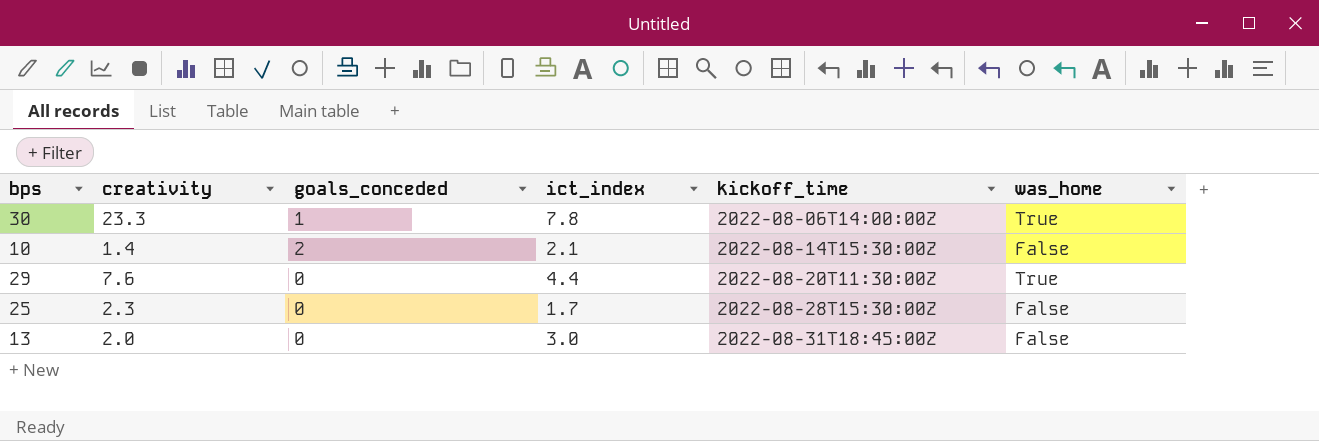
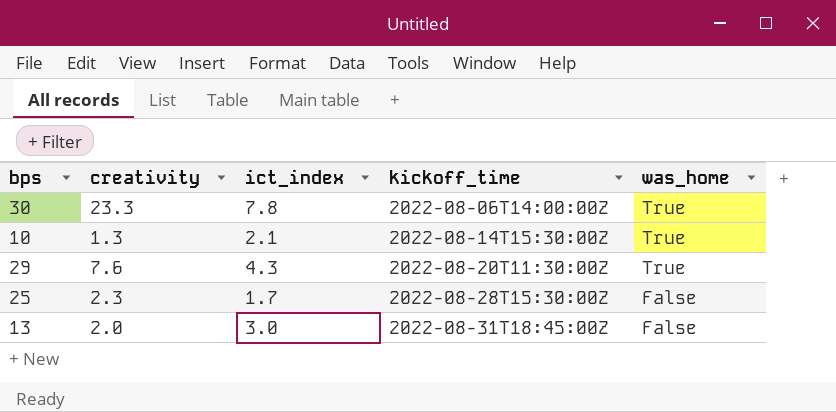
column goals_conceded | position: 3 -> none
10 | creativity: 1.4 -> 1.3
10 | was_home: False -> True
29 | ict_index: 4.4 -> 4.3

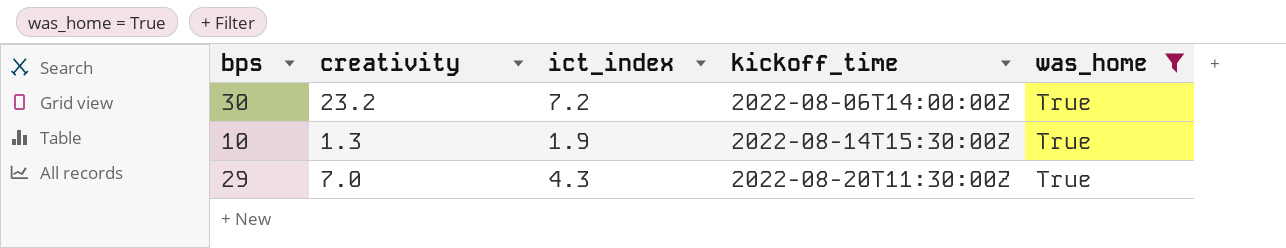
filter: none -> was_home = True
30 | creativity: 23.3 -> 23.2
30 | ict_index: 7.8 -> 7.2
10 | ict_index: 2.1 -> 1.9
29 | creativity: 7.6 -> 7.0

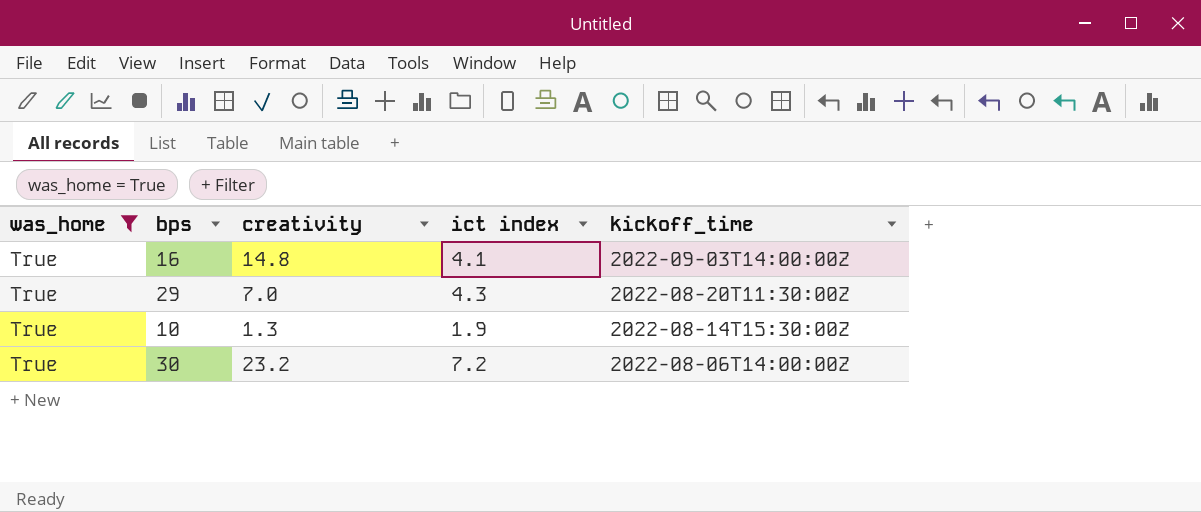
row order: kickoff_time ascending -> kickoff_time descending
column was_home | position: 5 -> 1
column name: ict_index -> ict index
row 16: none -> True | 14.8 | 4.1 | 2022-09-03T14:00:00Z

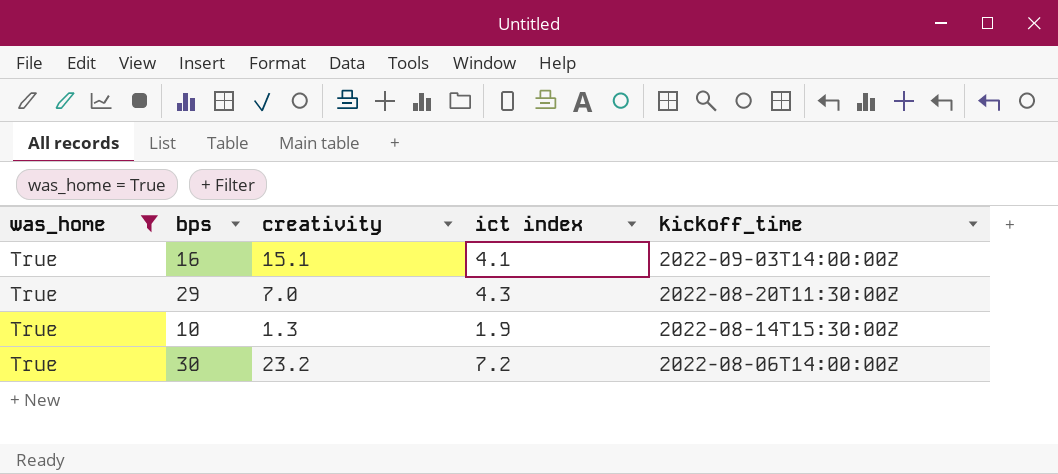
16 | creativity: 14.8 -> 15.1

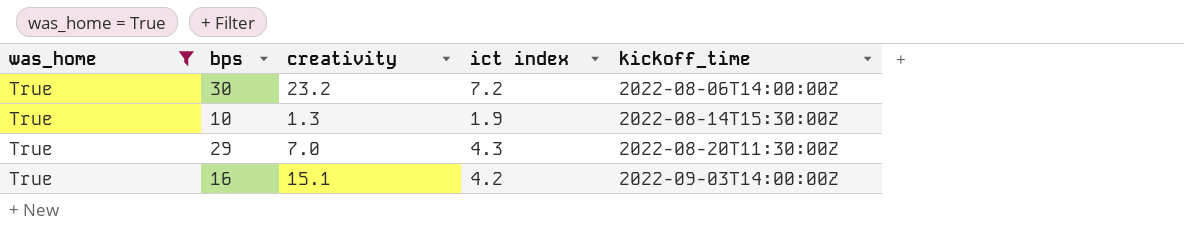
row order: kickoff_time descending -> kickoff_time ascending
16 | ict index: 4.1 -> 4.2

